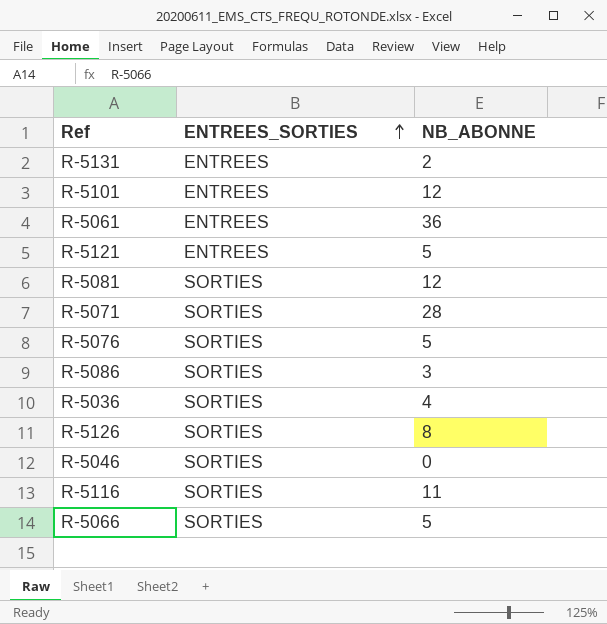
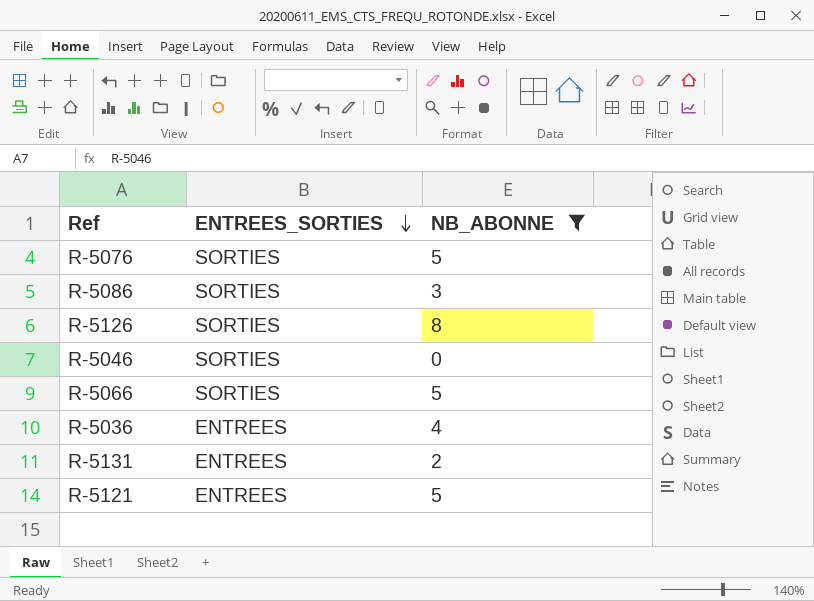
filter: none -> NB_ABONNE <= 8
row order: ENTREES_SORTIES ascending -> ENTREES_SORTIES descending
R-5036 | ENTREES_SORTIES: SORTIES -> ENTREES

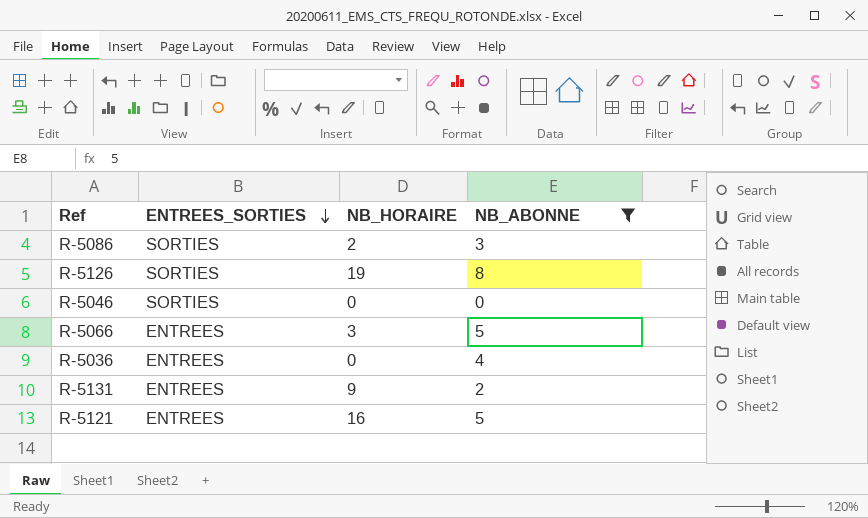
column NB_HORAIRE | position: none -> 3
row R-5076: SORTIES | 5 -> none
R-5066 | ENTREES_SORTIES: SORTIES -> ENTREES

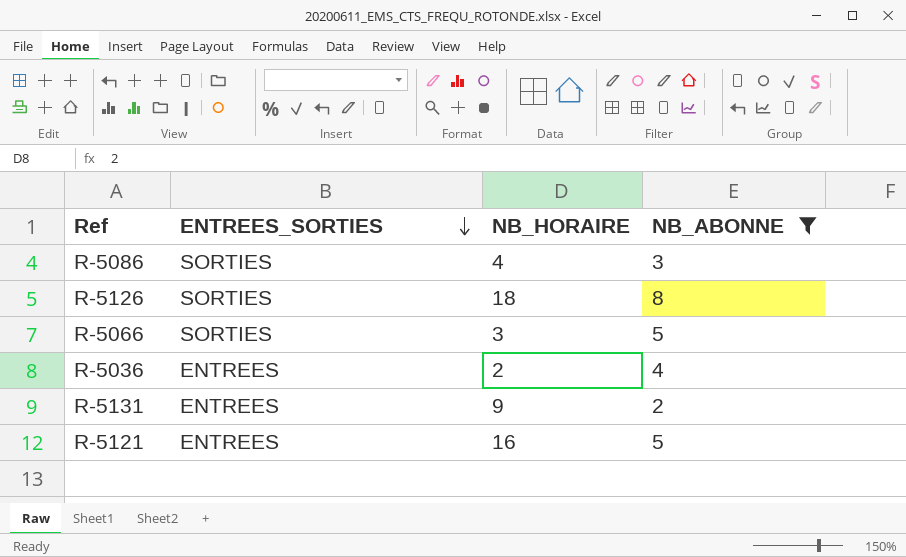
row R-5046: SORTIES | 0 | 0 -> none
R-5086 | NB_HORAIRE: 2 -> 4
R-5126 | NB_HORAIRE: 19 -> 18
R-5066 | ENTREES_SORTIES: ENTREES -> SORTIES
R-5036 | NB_HORAIRE: 0 -> 2

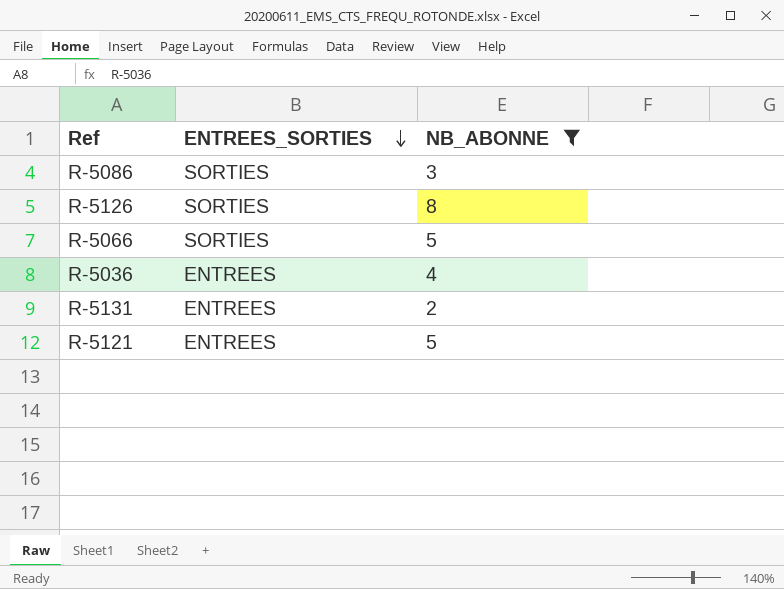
column NB_HORAIRE | position: 3 -> none

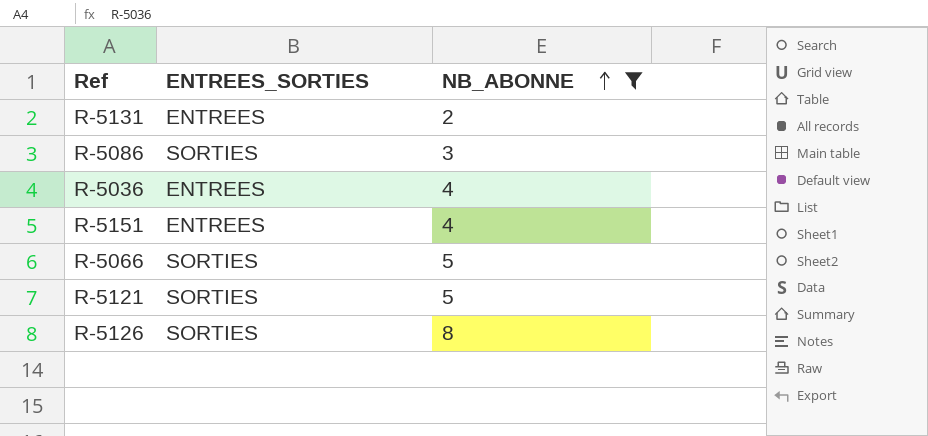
row order: ENTREES_SORTIES descending -> NB_ABONNE ascending
row R-5151: none -> ENTREES | 4
R-5121 | ENTREES_SORTIES: ENTREES -> SORTIES

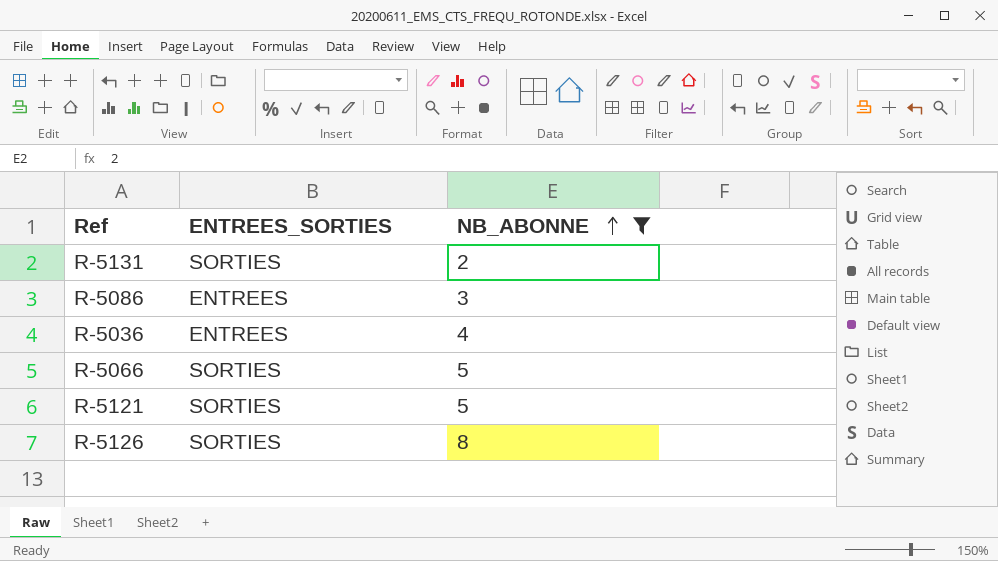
row R-5151: ENTREES | 4 -> none
R-5131 | ENTREES_SORTIES: ENTREES -> SORTIES
R-5086 | ENTREES_SORTIES: SORTIES -> ENTREES

